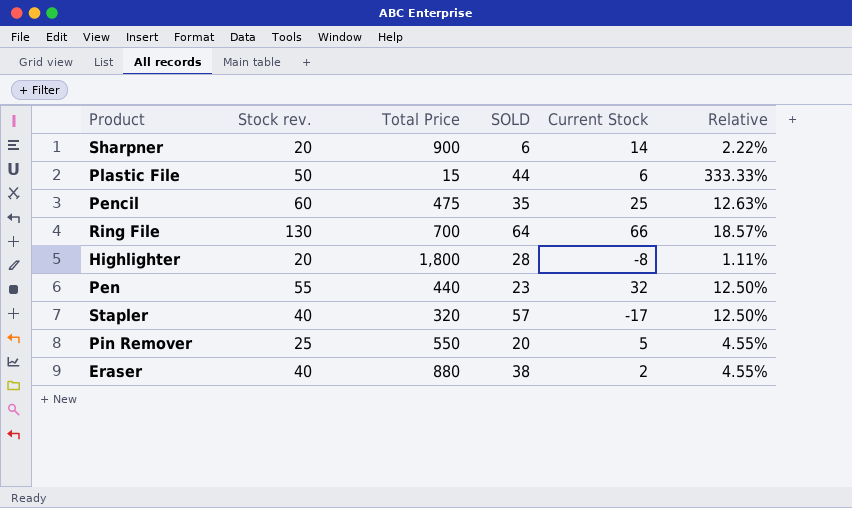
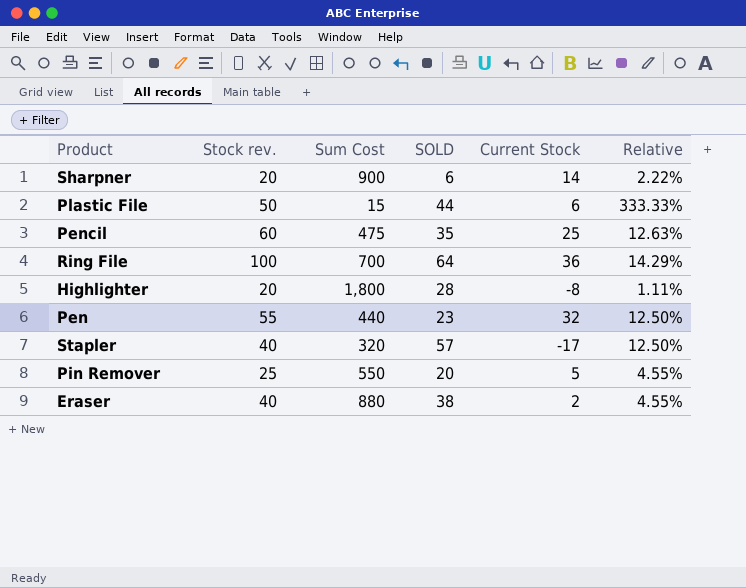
column name: Total Price -> Sum Cost
Ring File | Stock rev.: 130 -> 100
Ring File | Current Stock: 66 -> 36
Ring File | Relative: 18.57% -> 14.29%

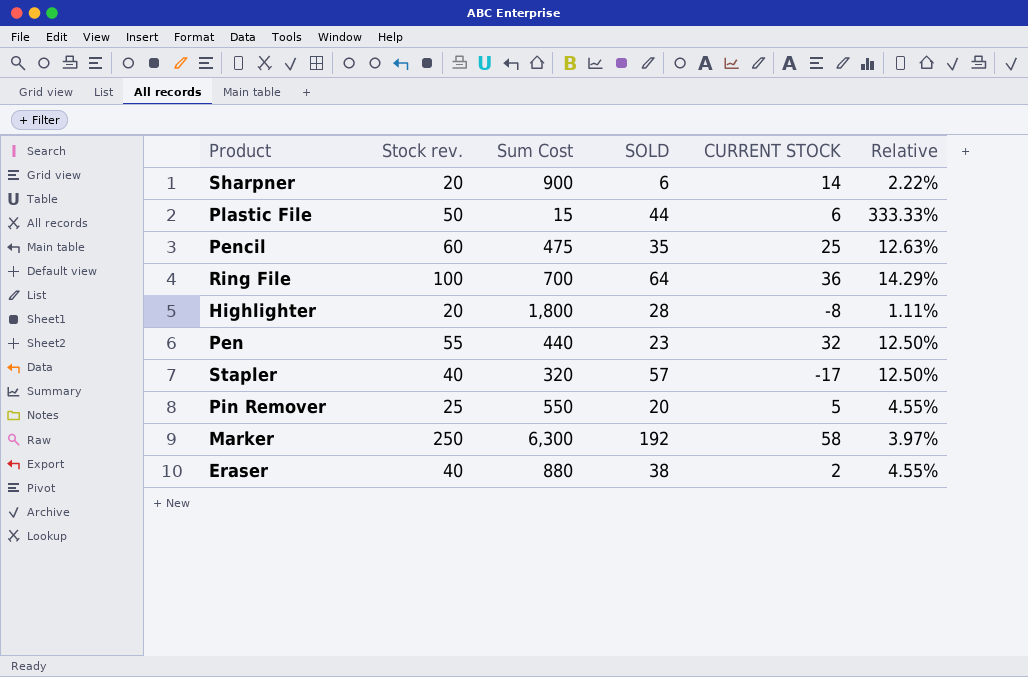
column name: Current Stock -> CURRENT STOCK
row Marker: none -> 250 | 6,300 | 192 | 58 | 3.97%

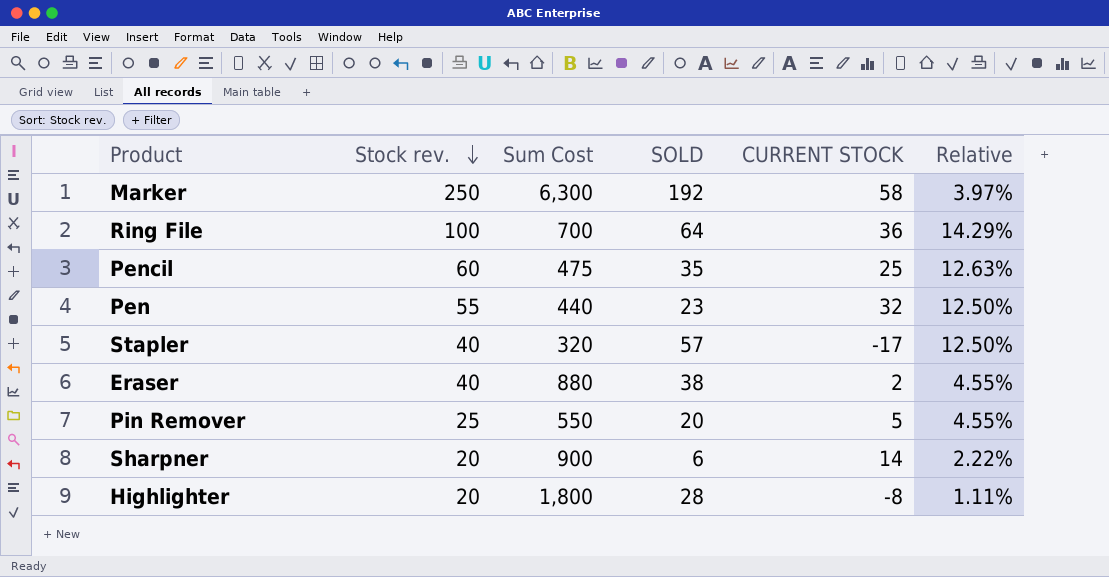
row order: none -> Stock rev. descending
row Plastic File: 50 | 15 | 44 | 6 | 333.33% -> none

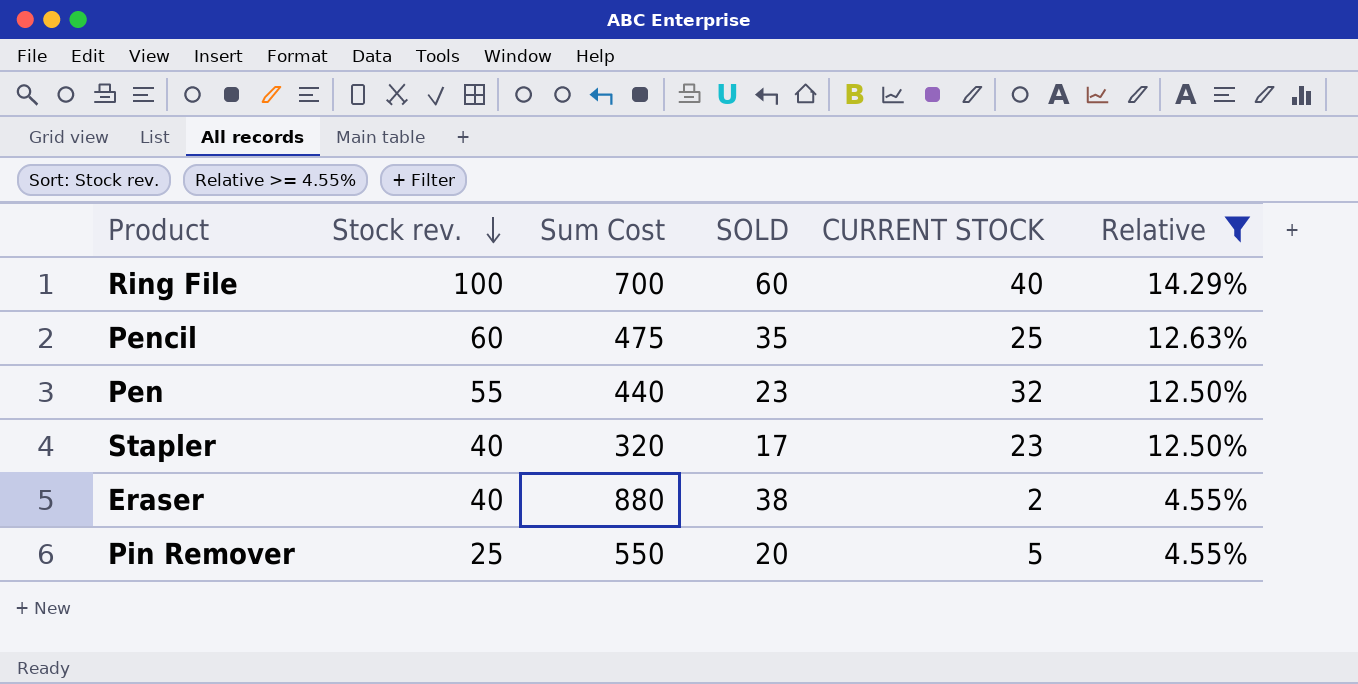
filter: none -> Relative >= 4.55%
Ring File | SOLD: 64 -> 60
Ring File | CURRENT STOCK: 36 -> 40
Stapler | SOLD: 57 -> 17
Stapler | CURRENT STOCK: -17 -> 23

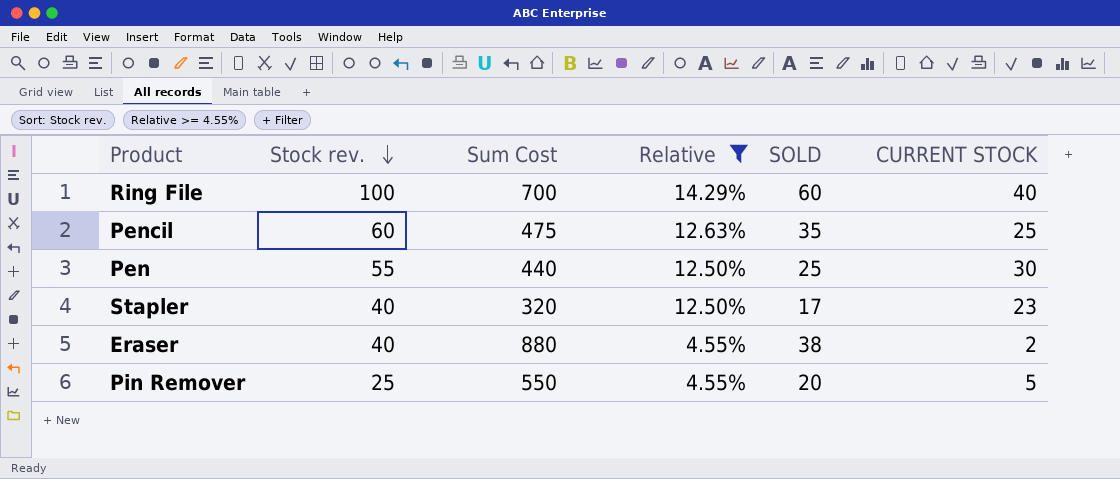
column Relative | position: 6 -> 4
Pen | SOLD: 23 -> 25
Pen | CURRENT STOCK: 32 -> 30

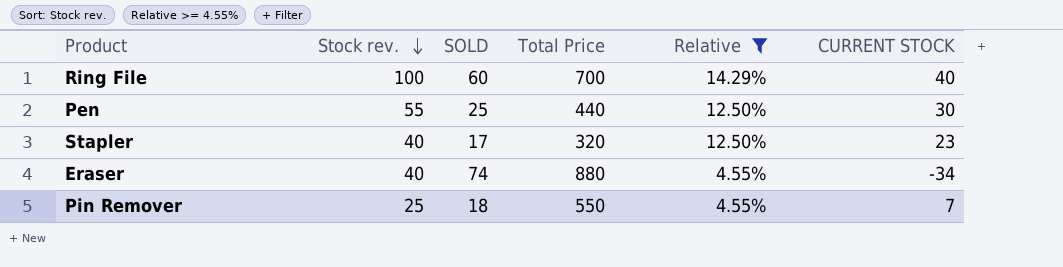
column SOLD | position: 5 -> 3
column name: Sum Cost -> Total Price
row Pencil: 60 | 475 | 12.63% | 35 | 25 -> none
Eraser | SOLD: 38 -> 74
Eraser | CURRENT STOCK: 2 -> -34
Pin Remover | SOLD: 20 -> 18
Pin Remover | CURRENT STOCK: 5 -> 7

